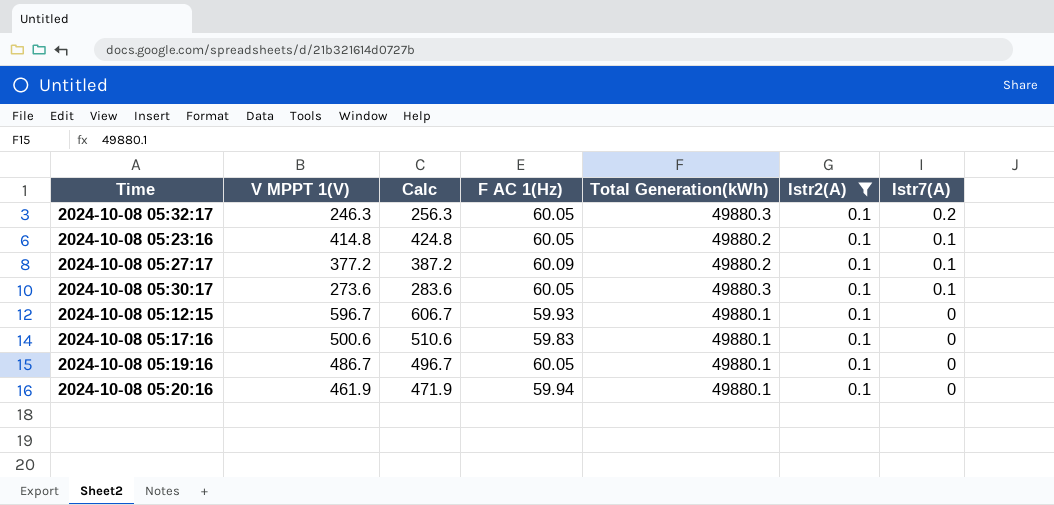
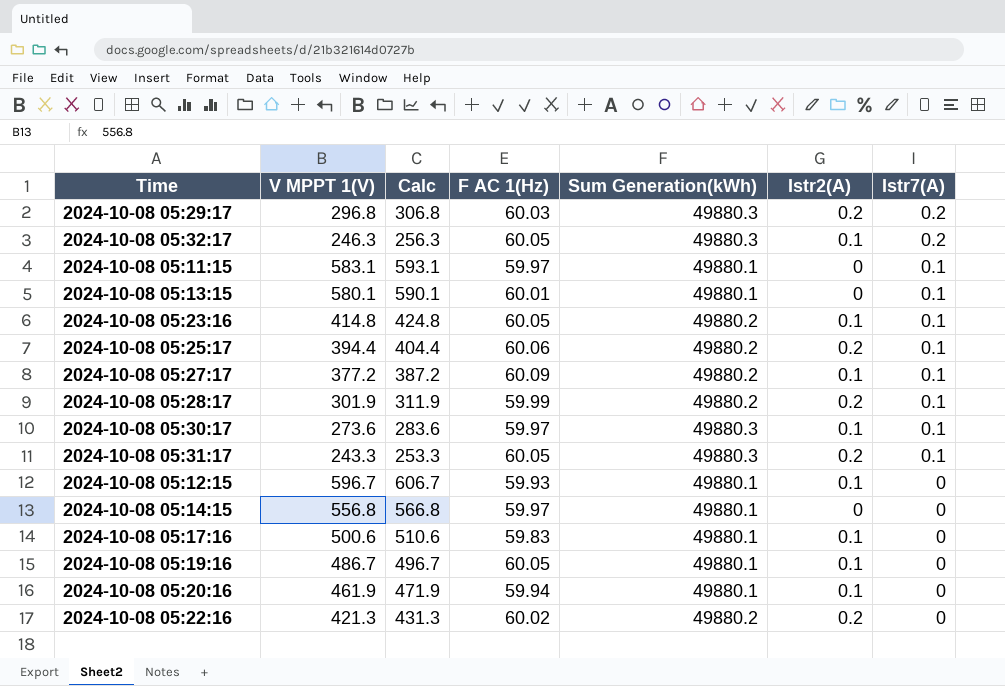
filter: Istr2(A) = 0.1 -> none
column name: Total Generation(kWh) -> Sum Generation(kWh)
2024-10-08 05:30:17 | F AC 1(Hz): 60.05 -> 59.97

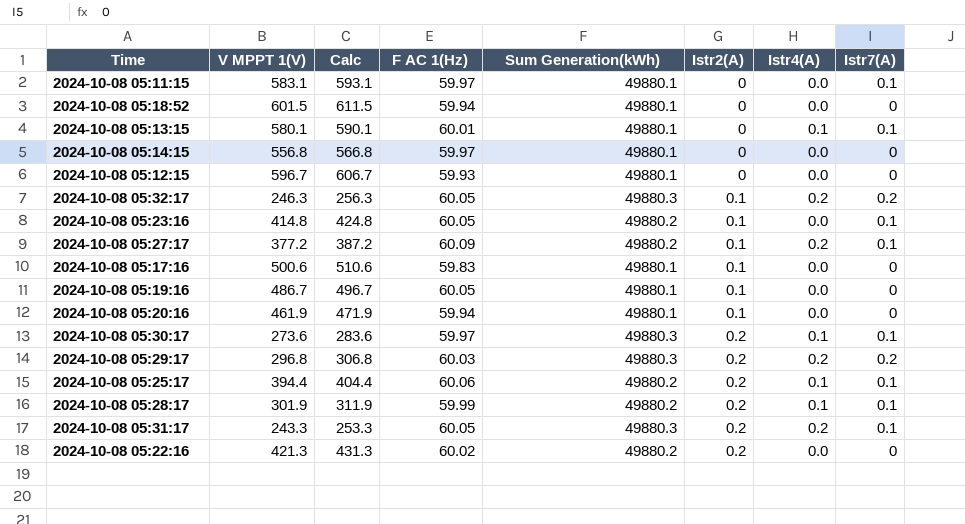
row order: Istr7(A) descending -> Istr2(A) ascending
column Istr4(A) | position: none -> 7
row 2024-10-08 05:18:52: none -> 601.5 | 611.5 | 59.94 | 49880.1 | 0 | 0.0 | 0
2024-10-08 05:12:15 | Istr2(A): 0.1 -> 0
2024-10-08 05:30:17 | Istr2(A): 0.1 -> 0.2

